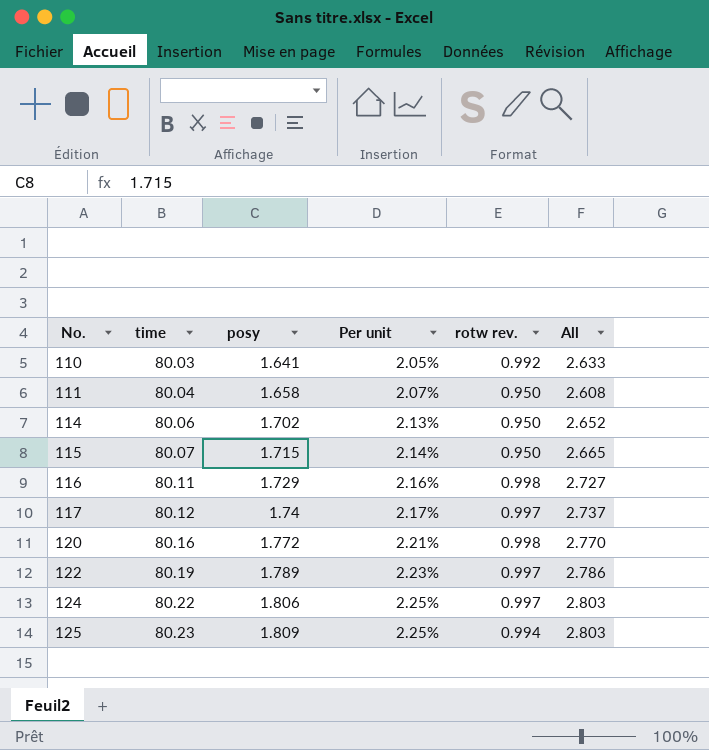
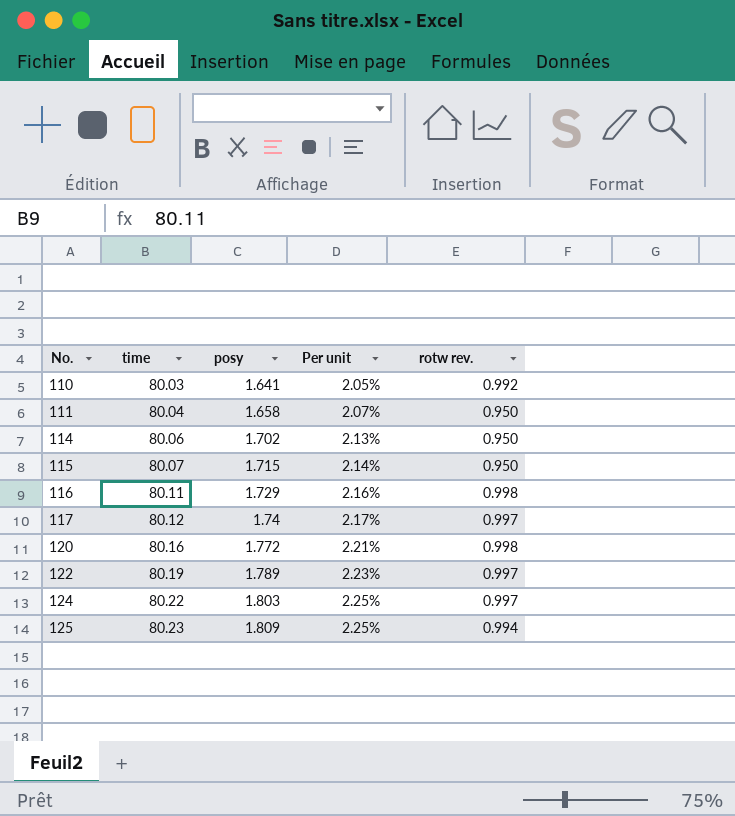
column All | formula: [posy] + [rotw rev.] -> none
124 | posy: 1.806 -> 1.803

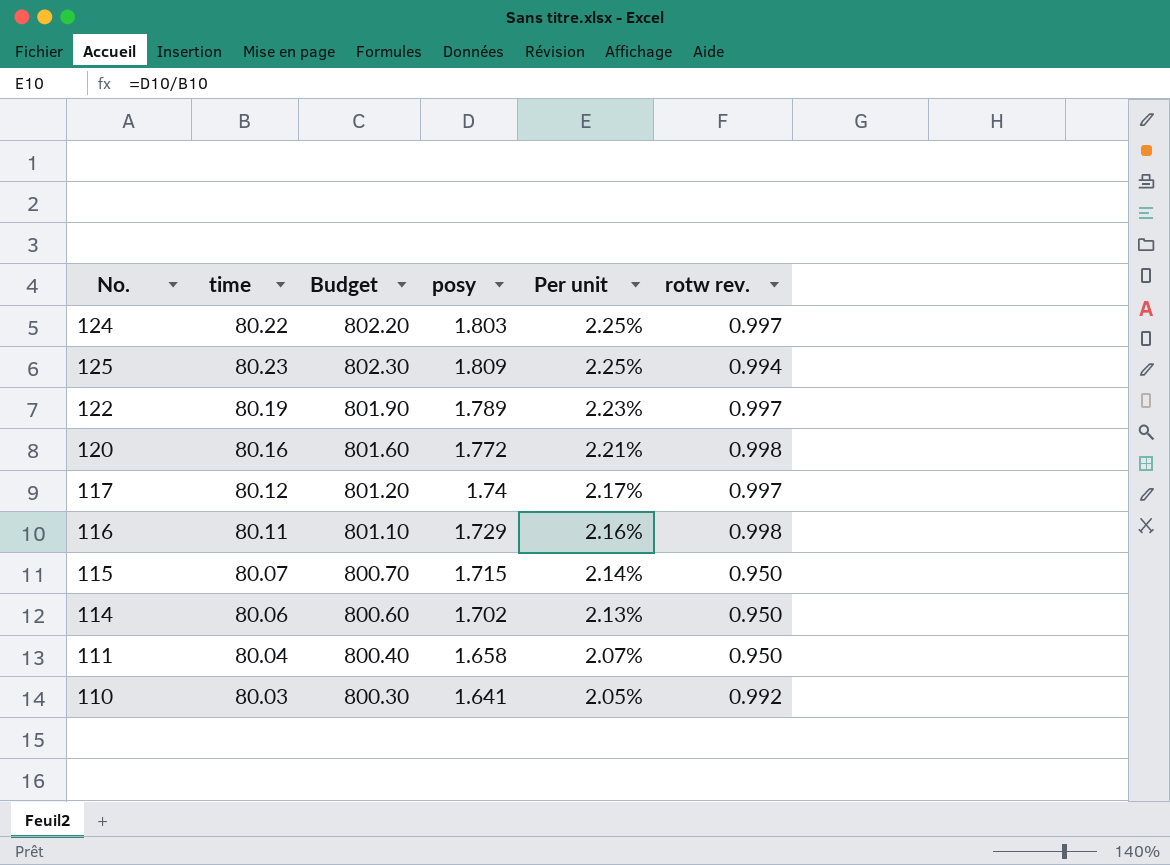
row order: No. ascending -> Per unit descending
column Budget | formula: none -> [time] * 10

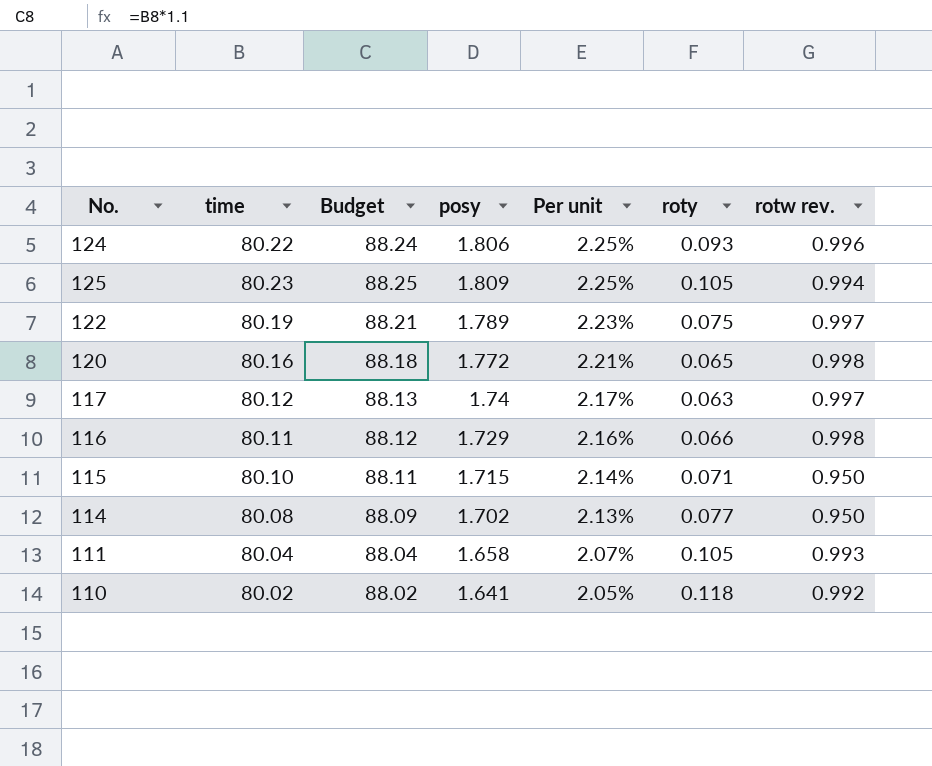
column Budget | formula: [time] * 10 -> [time] * 1.1
column roty | position: none -> 6
124 | posy: 1.803 -> 1.806
124 | rotw rev.: 0.997 -> 0.996
115 | time: 80.07 -> 80.10
114 | time: 80.06 -> 80.08
111 | rotw rev.: 0.950 -> 0.993
110 | time: 80.03 -> 80.02

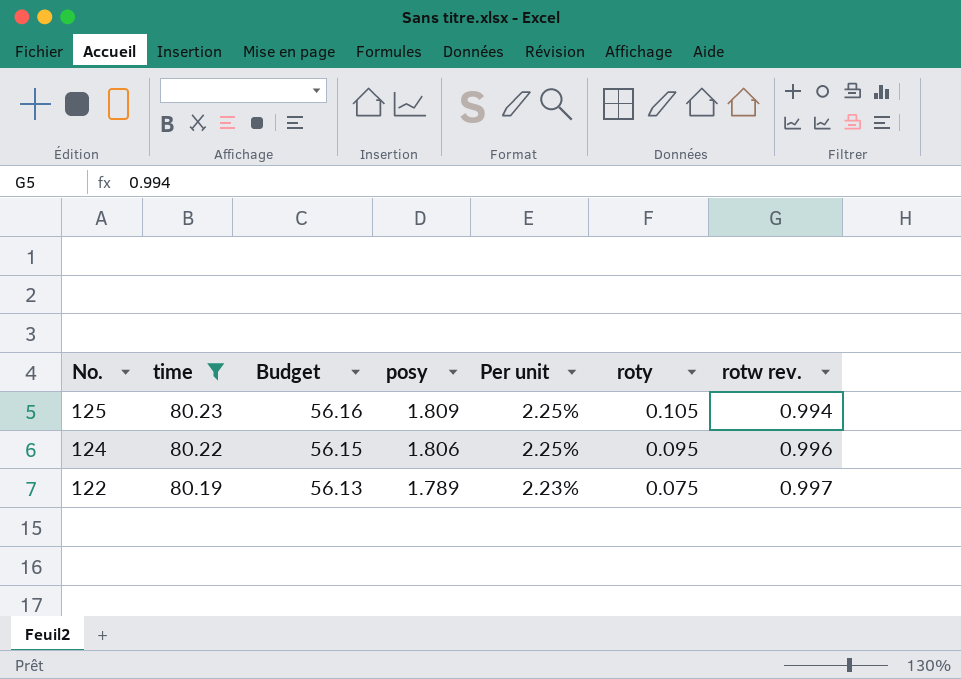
filter: none -> time >= 80.19
row order: Per unit descending -> No. descending
column Budget | formula: [time] * 1.1 -> [time] * 0.7
124 | roty: 0.093 -> 0.095

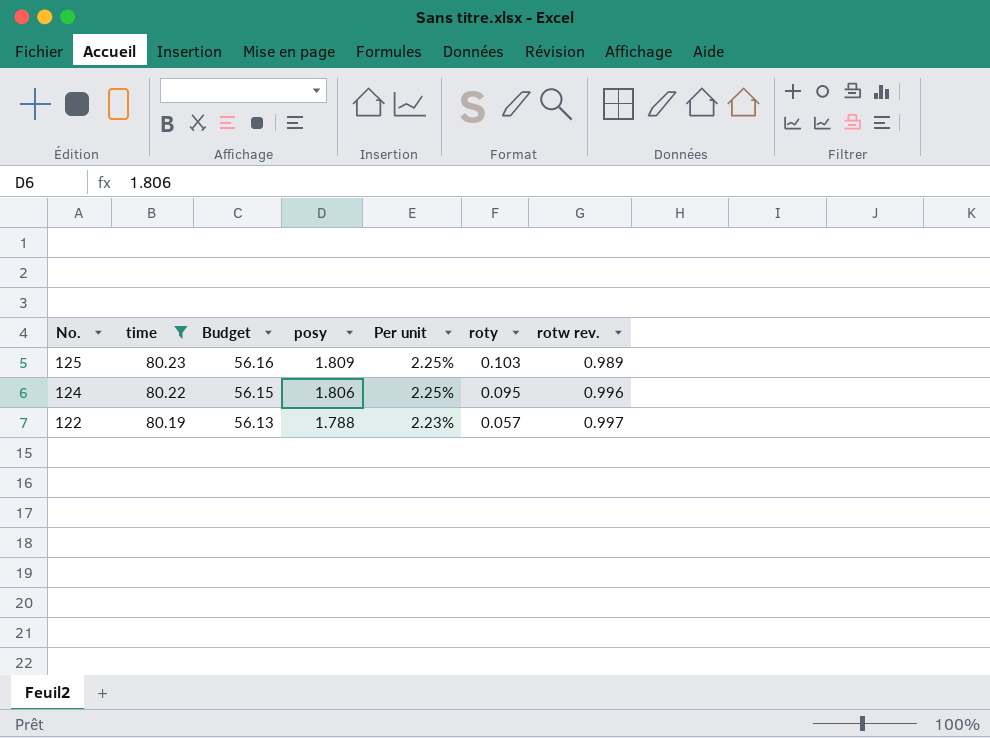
125 | roty: 0.105 -> 0.103
125 | rotw rev.: 0.994 -> 0.989
122 | posy: 1.789 -> 1.788
122 | roty: 0.075 -> 0.057

